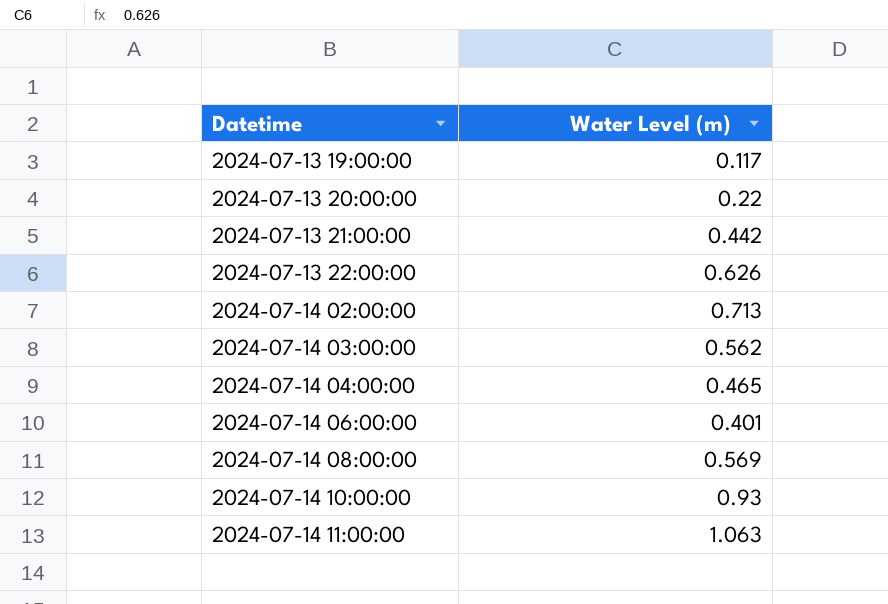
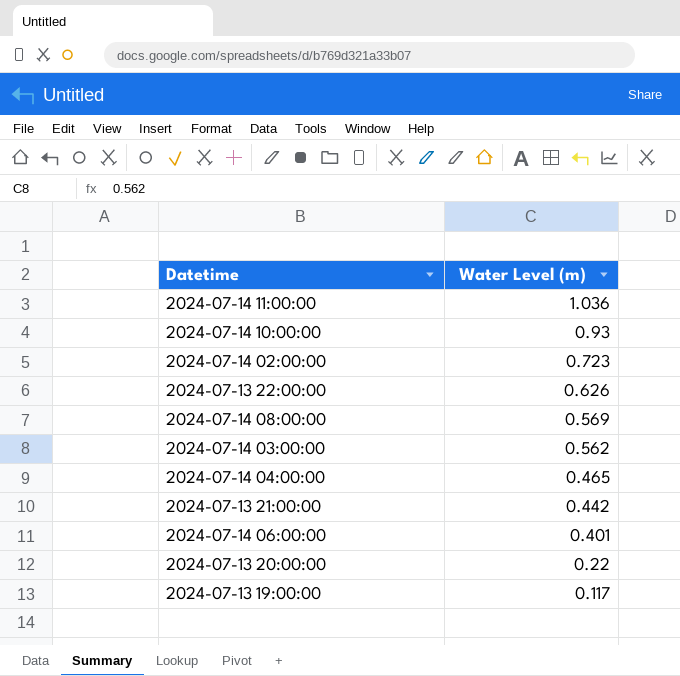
row order: Datetime ascending -> Water Level (m) descending
2024-07-14 11:00:00 | Water Level (m): 1.063 -> 1.036
2024-07-14 02:00:00 | Water Level (m): 0.713 -> 0.723

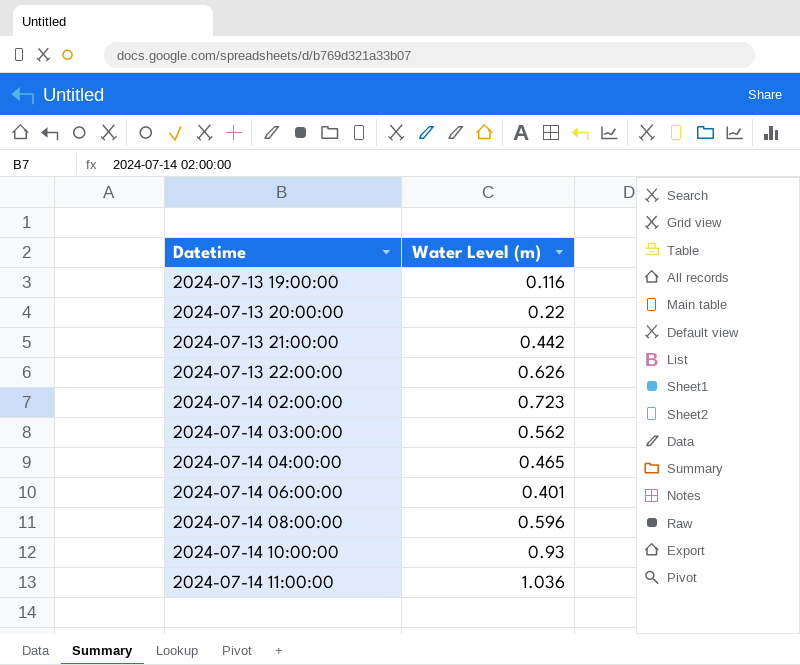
row order: Water Level (m) descending -> Datetime ascending
2024-07-13 19:00:00 | Water Level (m): 0.117 -> 0.116
2024-07-14 08:00:00 | Water Level (m): 0.569 -> 0.596

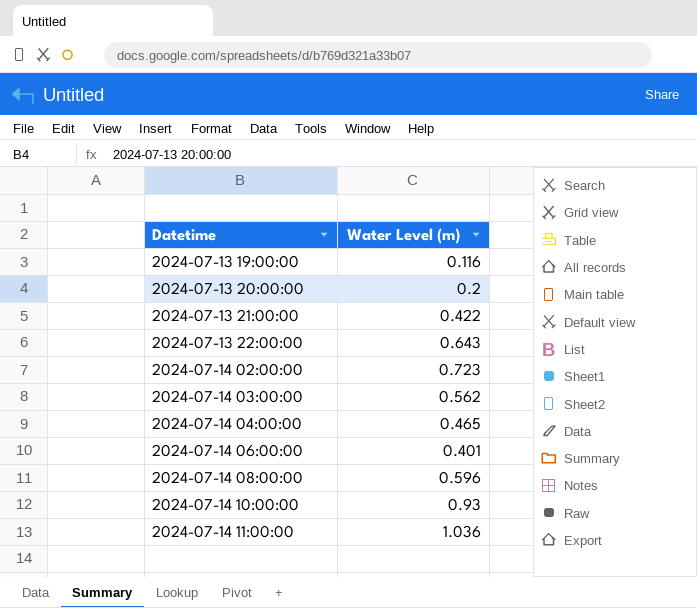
2024-07-13 20:00:00 | Water Level (m): 0.22 -> 0.2
2024-07-13 21:00:00 | Water Level (m): 0.442 -> 0.422
2024-07-13 22:00:00 | Water Level (m): 0.626 -> 0.643

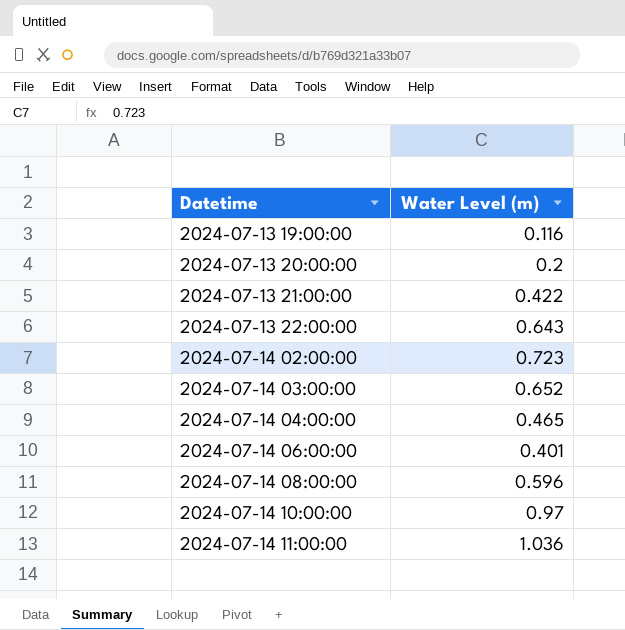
2024-07-14 03:00:00 | Water Level (m): 0.562 -> 0.652
2024-07-14 10:00:00 | Water Level (m): 0.93 -> 0.97

